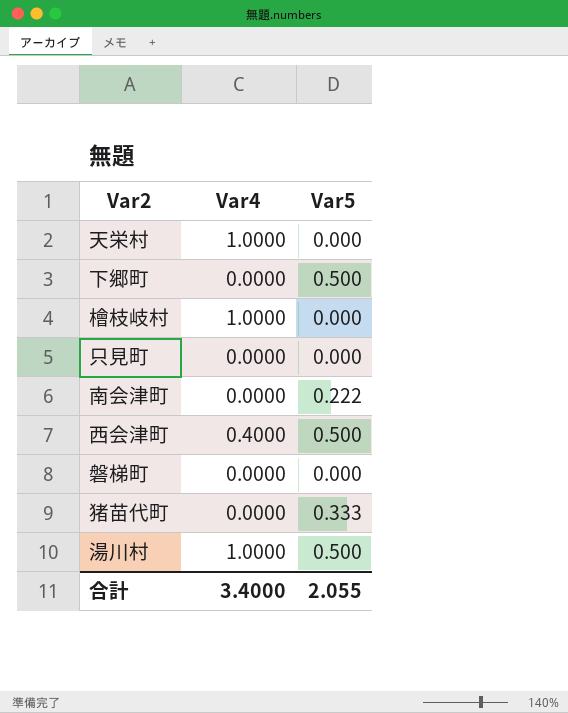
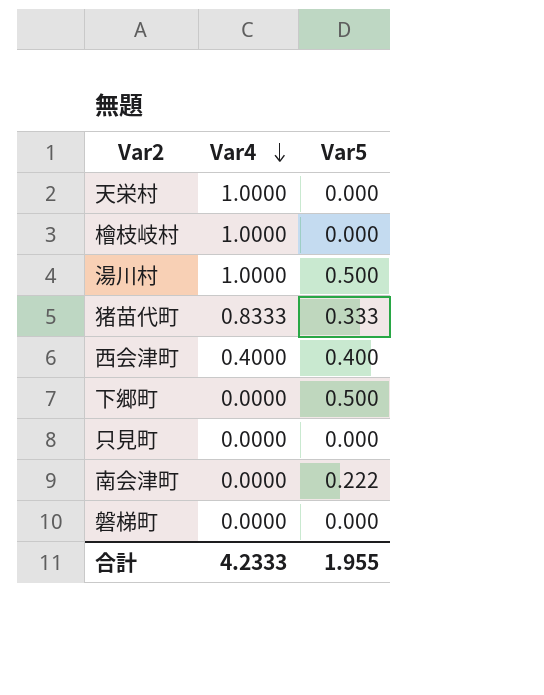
row order: none -> Var4 descending
猪苗代町 | Var4: 0.0000 -> 0.8333
西会津町 | Var5: 0.500 -> 0.400
合計 | Var4: 3.4000 -> 4.2333
合計 | Var5: 2.055 -> 1.955

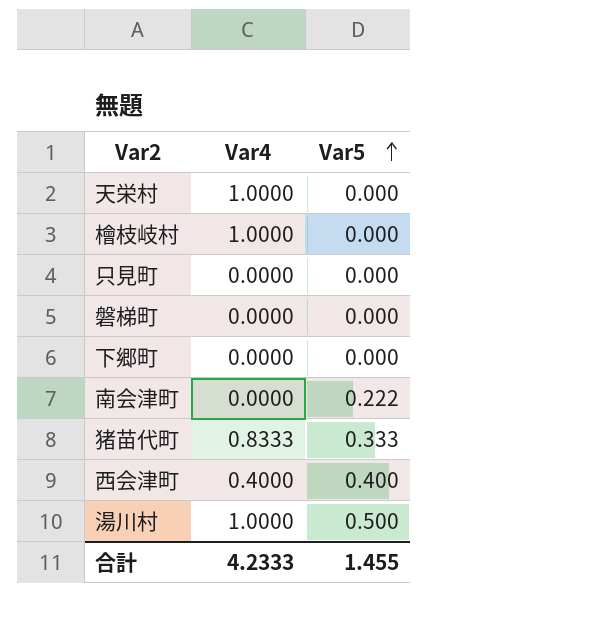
row order: Var4 descending -> Var5 ascending
下郷町 | Var5: 0.500 -> 0.000
合計 | Var5: 1.955 -> 1.455

